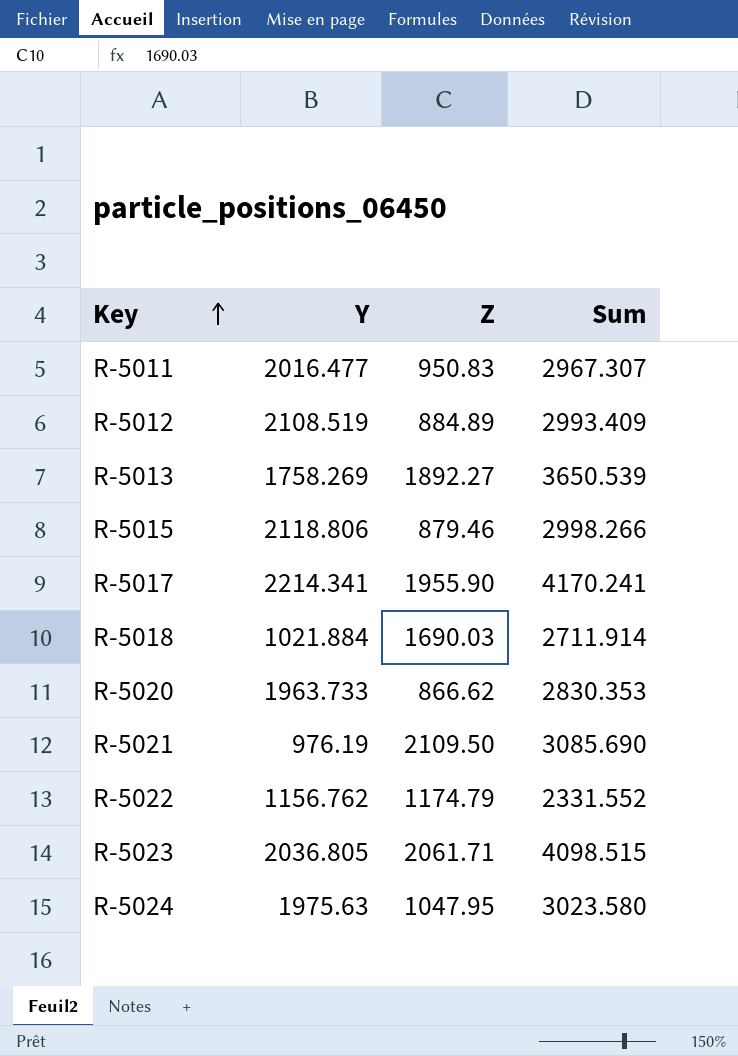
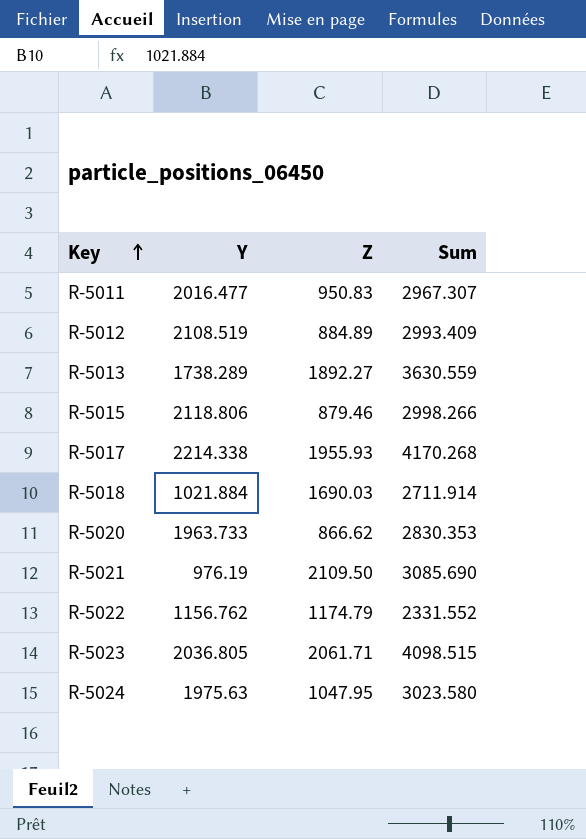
R-5013 | Y: 1758.269 -> 1738.289
R-5013 | Sum: 3650.539 -> 3630.559
R-5017 | Y: 2214.341 -> 2214.338
R-5017 | Z: 1955.90 -> 1955.93
R-5017 | Sum: 4170.241 -> 4170.268

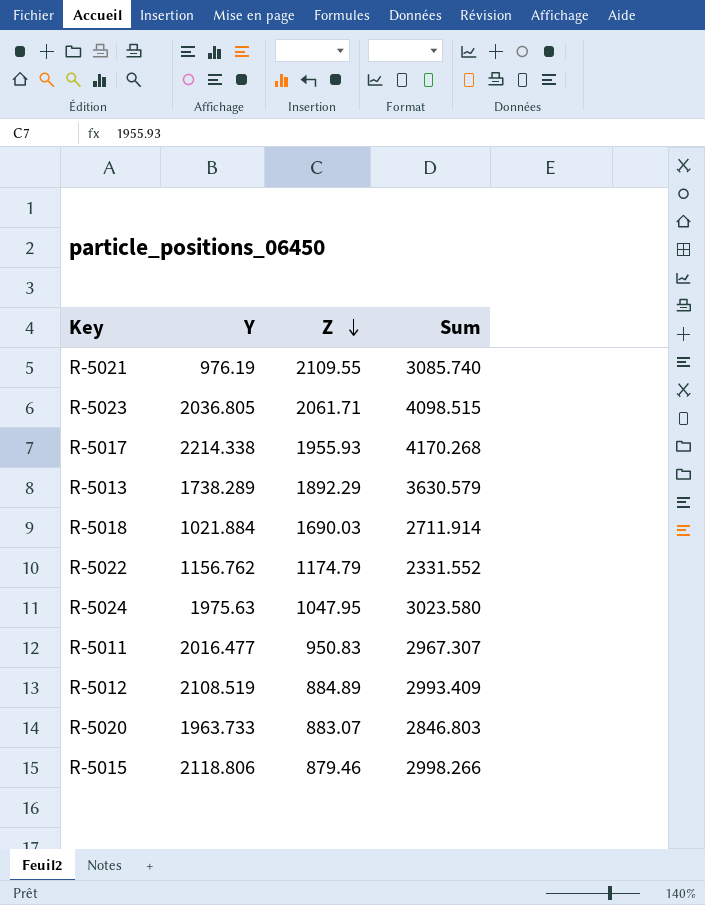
row order: Key ascending -> Z descending
R-5021 | Z: 2109.50 -> 2109.55
R-5021 | Sum: 3085.690 -> 3085.740
R-5013 | Z: 1892.27 -> 1892.29
R-5013 | Sum: 3630.559 -> 3630.579
R-5020 | Z: 866.62 -> 883.07
R-5020 | Sum: 2830.353 -> 2846.803

